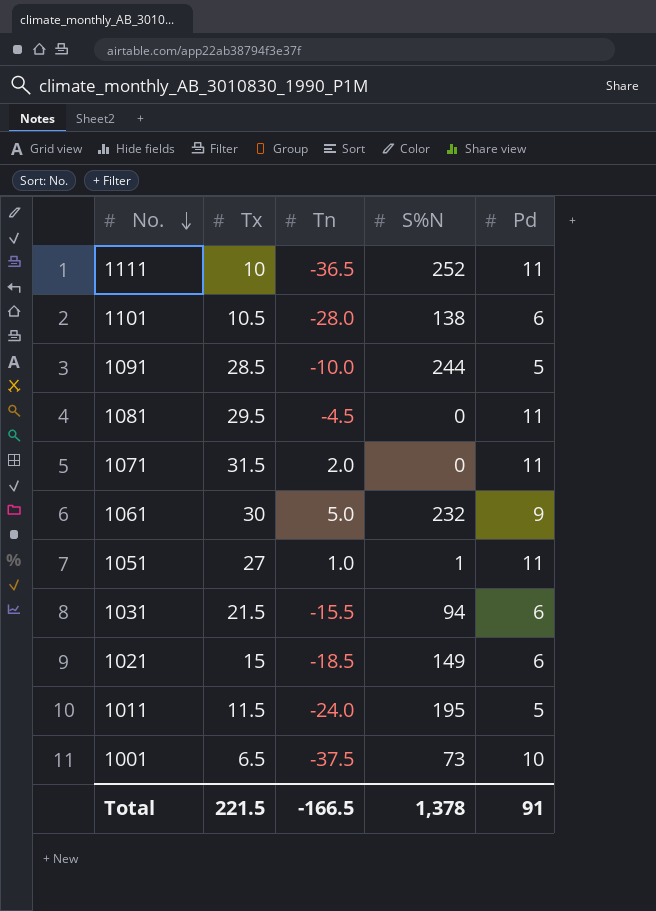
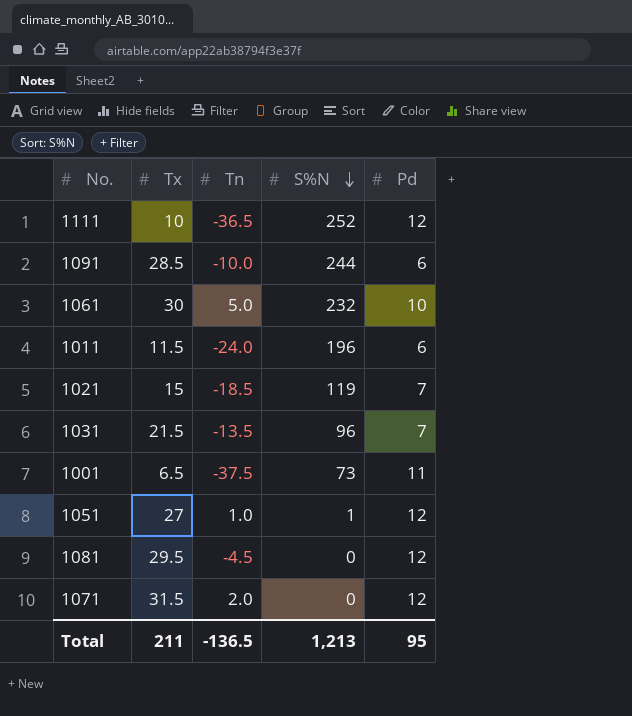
row order: No. descending -> S%N descending
row 1101: 10.5 | -28.0 | 138 | 6 -> none
1111 | Pd: 11 -> 12
1091 | Pd: 5 -> 6
1061 | Pd: 9 -> 10
1011 | S%N: 195 -> 196
1011 | Pd: 5 -> 6
1021 | S%N: 149 -> 119
1021 | Pd: 6 -> 7
1031 | Tn: -15.5 -> -13.5
1031 | S%N: 94 -> 96
1031 | Pd: 6 -> 7
1001 | Pd: 10 -> 11
1051 | Pd: 11 -> 12
1081 | Pd: 11 -> 12
1071 | Pd: 11 -> 12
Total | Tx: 221.5 -> 211
Total | Tn: -166.5 -> -136.5
Total | S%N: 1,378 -> 1,213
Total | Pd: 91 -> 95

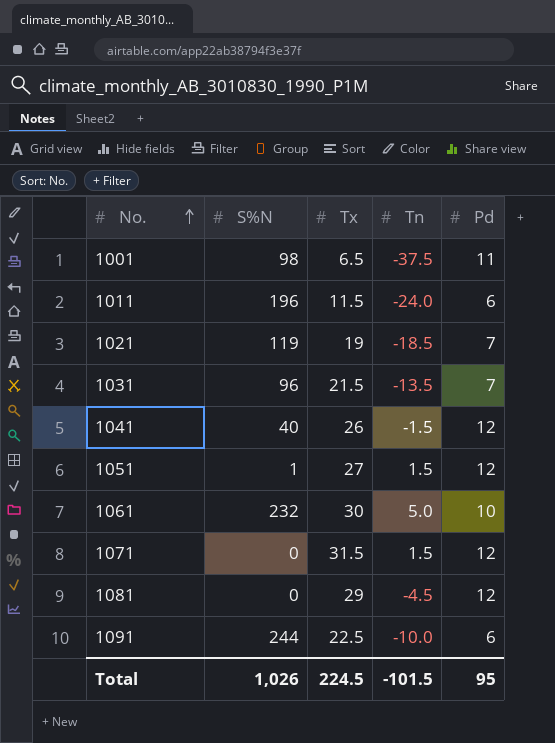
row order: S%N descending -> No. ascending
column S%N | position: 4 -> 2
row 1111: 10 | -36.5 | 252 | 12 -> none
1001 | S%N: 73 -> 98
1021 | Tx: 15 -> 19
row 1041: none -> 40 | 26 | -1.5 | 12
1051 | Tn: 1.0 -> 1.5
1071 | Tn: 2.0 -> 1.5
1081 | Tx: 29.5 -> 29
1091 | Tx: 28.5 -> 22.5
Total | S%N: 1,213 -> 1,026
Total | Tx: 211 -> 224.5
Total | Tn: -136.5 -> -101.5

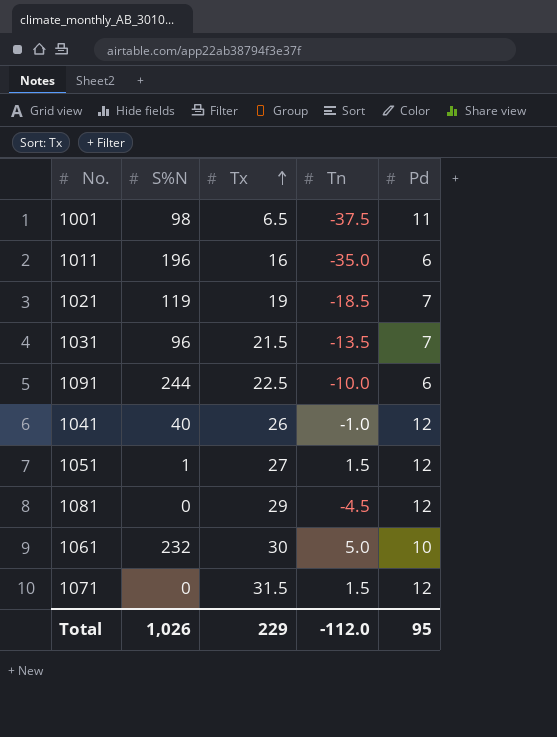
row order: No. ascending -> Tx ascending
1011 | Tx: 11.5 -> 16
1011 | Tn: -24.0 -> -35.0
1041 | Tn: -1.5 -> -1.0
Total | Tx: 224.5 -> 229
Total | Tn: -101.5 -> -112.0

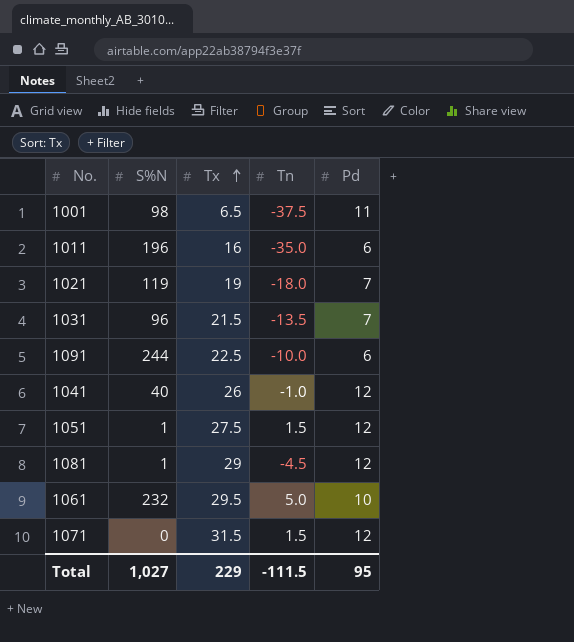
1021 | Tn: -18.5 -> -18.0
1051 | Tx: 27 -> 27.5
1081 | S%N: 0 -> 1
1061 | Tx: 30 -> 29.5
Total | S%N: 1,026 -> 1,027
Total | Tn: -112.0 -> -111.5

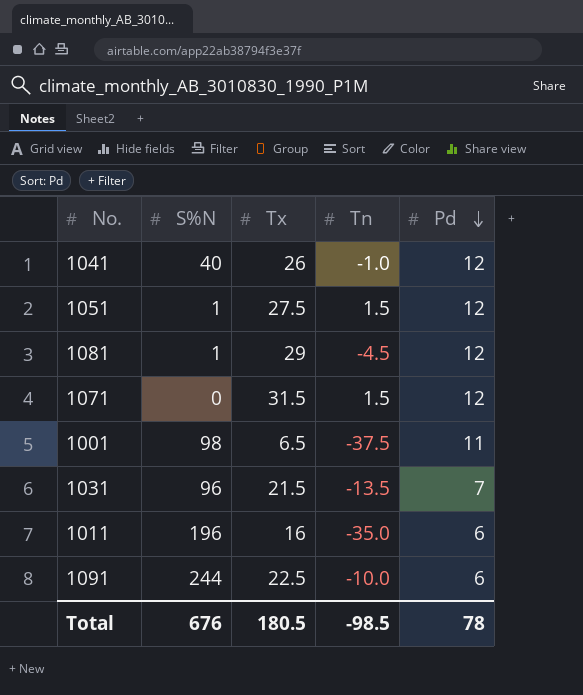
row order: Tx ascending -> Pd descending
row 1021: 119 | 19 | -18.0 | 7 -> none
row 1061: 232 | 29.5 | 5.0 | 10 -> none
Total | S%N: 1,027 -> 676
Total | Tx: 229 -> 180.5
Total | Tn: -111.5 -> -98.5
Total | Pd: 95 -> 78

